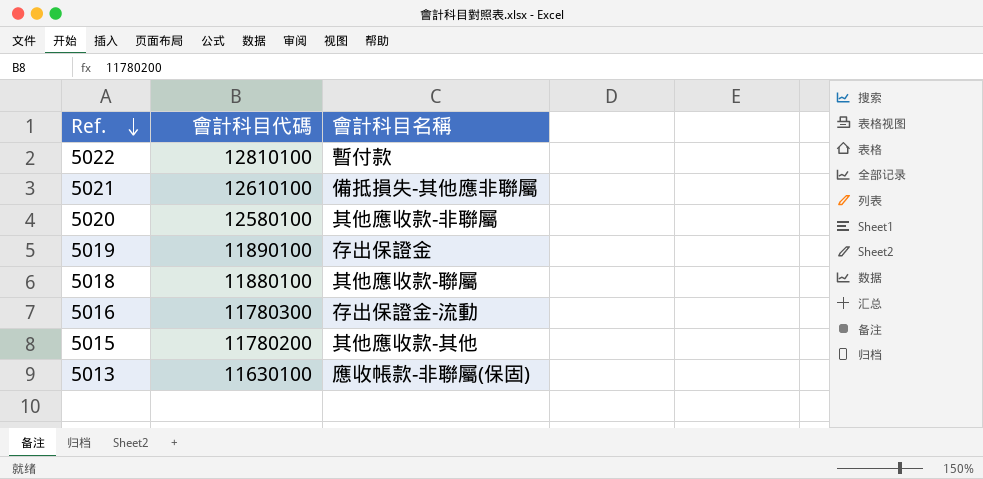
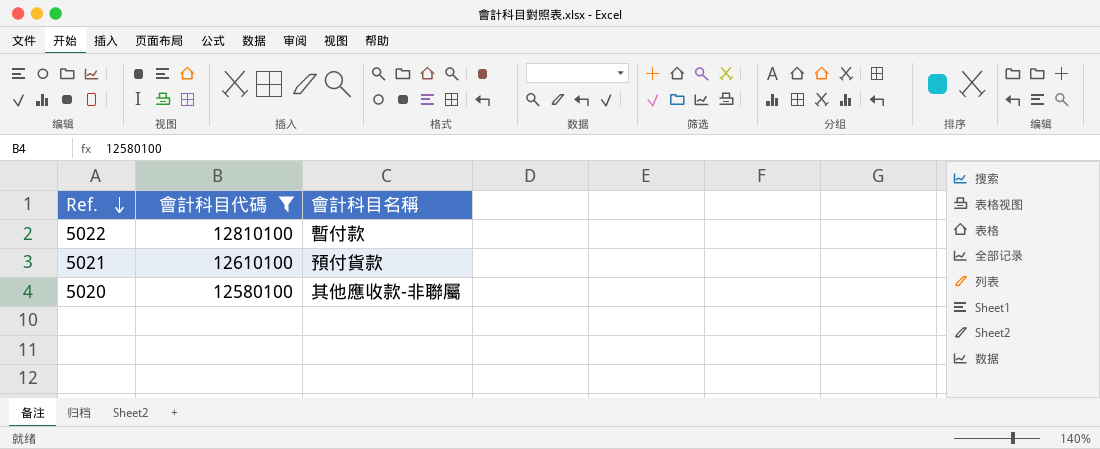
filter: none -> 會計科目代碼 >= 12580100
5021 | 會計科目名稱: 備抵損失-其他應非聯屬 -> 預付貨款

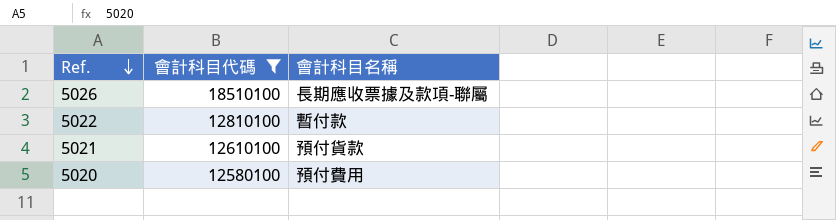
row 5026: none -> 18510100 | 長期應收票據及款項-聯屬
5020 | 會計科目名稱: 其他應收款-非聯屬 -> 預付費用

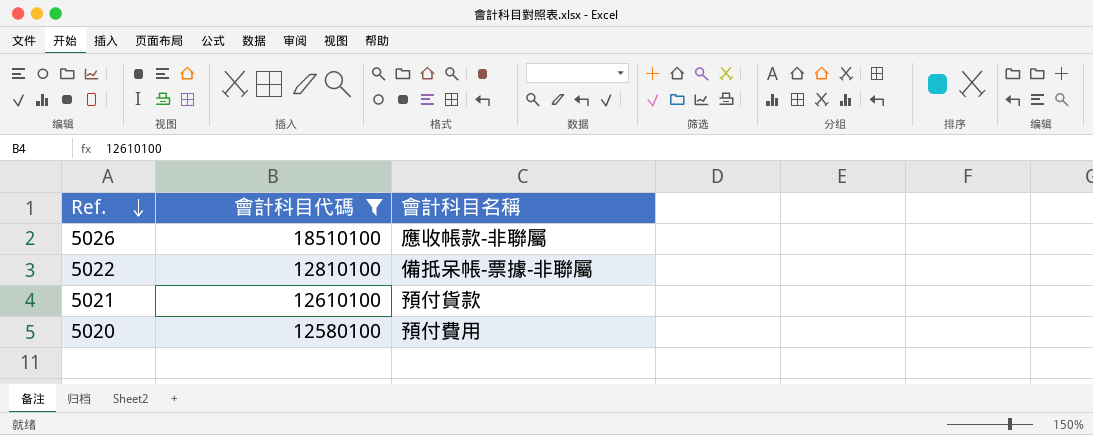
5026 | 會計科目名稱: 長期應收票據及款項-聯屬 -> 應收帳款-非聯屬
5022 | 會計科目名稱: 暫付款 -> 備抵呆帳-票據-非聯屬

